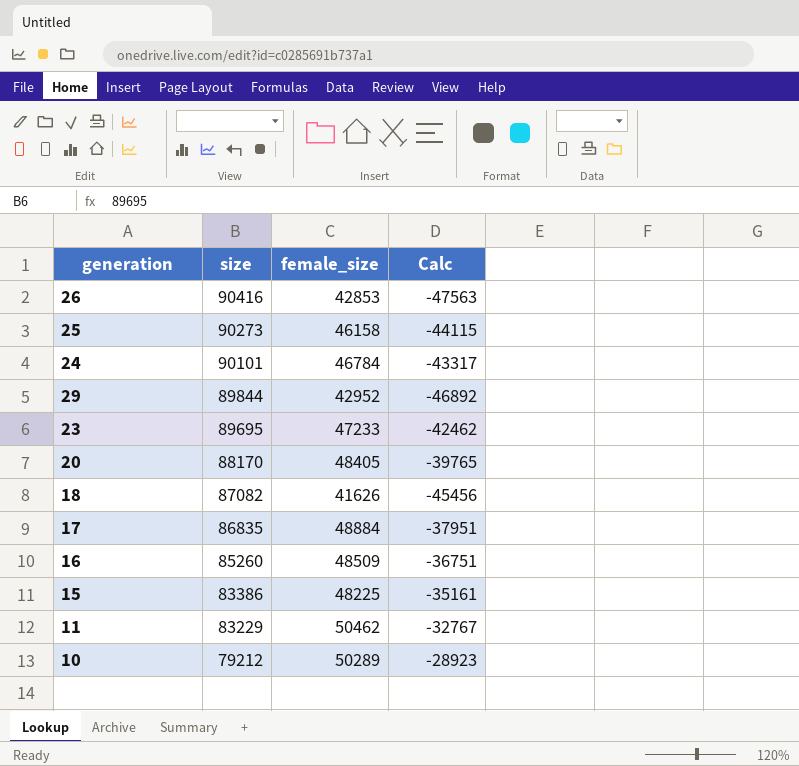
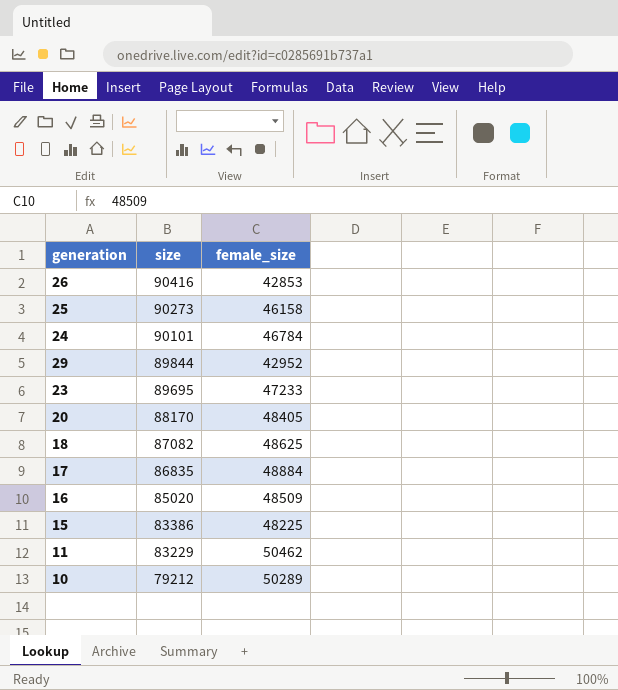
column Calc | formula: [female_size] - [size] -> none
18 | female_size: 41626 -> 48625
16 | size: 85260 -> 85020

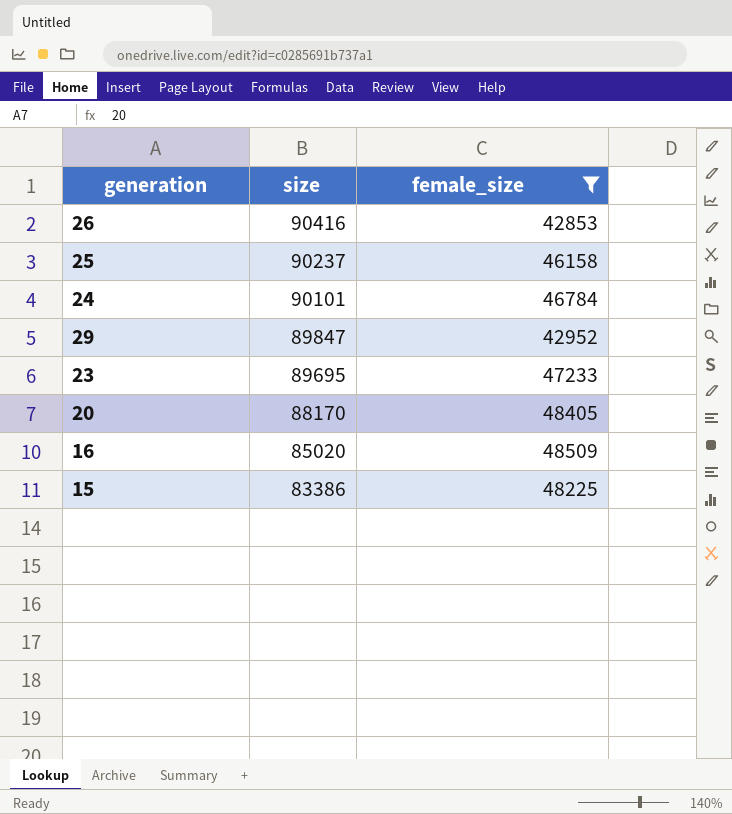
filter: none -> female_size <= 48509
25 | size: 90273 -> 90237
29 | size: 89844 -> 89847

